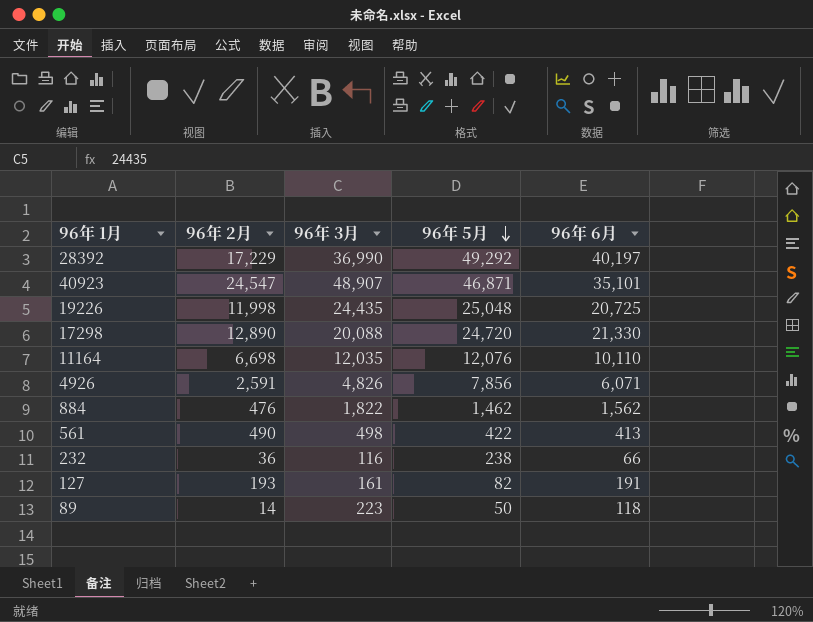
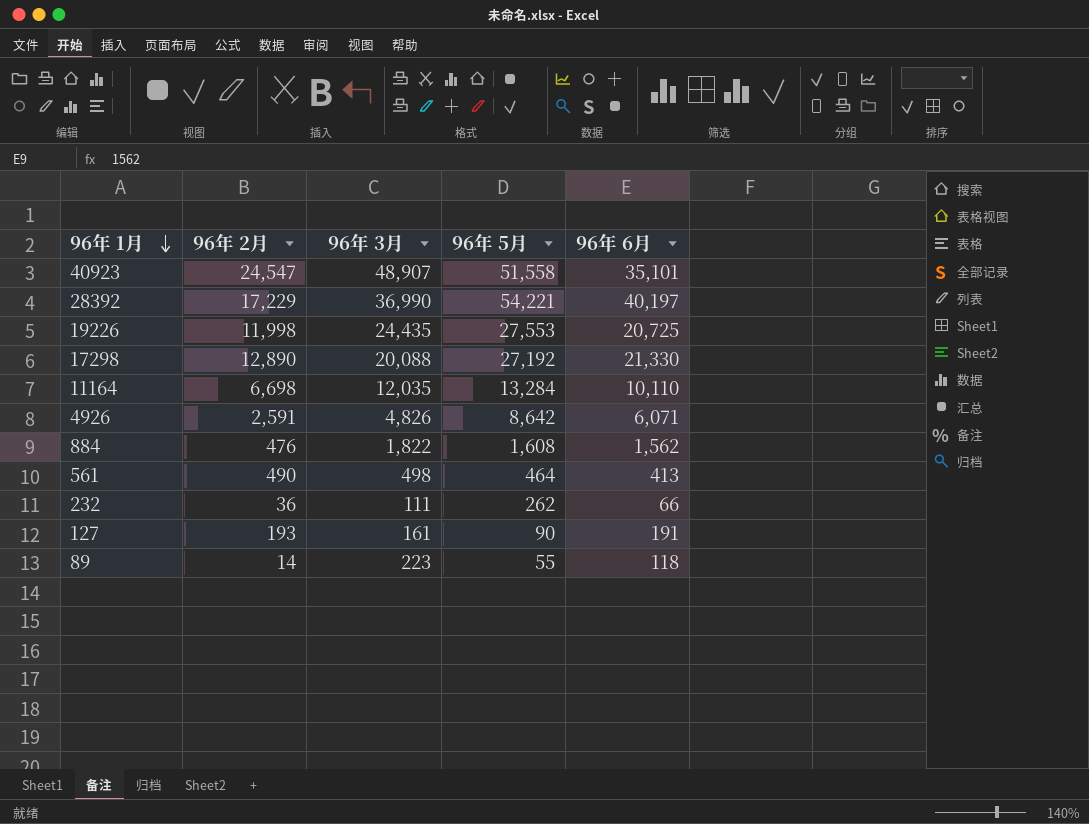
row order: 96年 5月 descending -> 96年 1月 descending
40923 | 96年 5月: 46,871 -> 51,558
28392 | 96年 5月: 49,292 -> 54,221
19226 | 96年 5月: 25,048 -> 27,553
17298 | 96年 5月: 24,720 -> 27,192
11164 | 96年 5月: 12,076 -> 13,284
4926 | 96年 5月: 7,856 -> 8,642
884 | 96年 5月: 1,462 -> 1,608
561 | 96年 5月: 422 -> 464
232 | 96年 3月: 116 -> 111
232 | 96年 5月: 238 -> 262
127 | 96年 5月: 82 -> 90
89 | 96年 5月: 50 -> 55

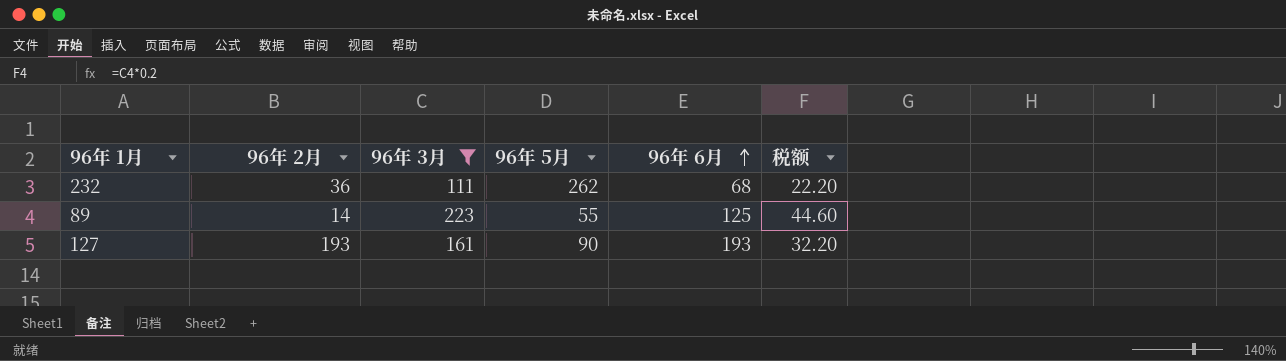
filter: none -> 96年 3月 <= 223
row order: 96年 1月 descending -> 96年 6月 ascending
column 税额 | formula: none -> [96年 3月] * 0.2
232 | 96年 6月: 66 -> 68
89 | 96年 6月: 118 -> 125
127 | 96年 6月: 191 -> 193

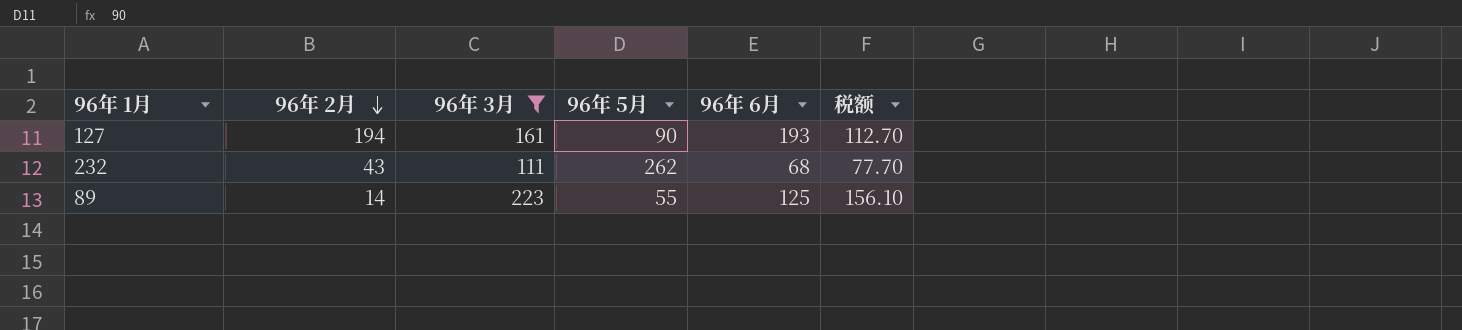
row order: 96年 6月 ascending -> 96年 2月 descending
column 税额 | formula: [96年 3月] * 0.2 -> [96年 3月] * 0.7
127 | 96年 2月: 193 -> 194
232 | 96年 2月: 36 -> 43

